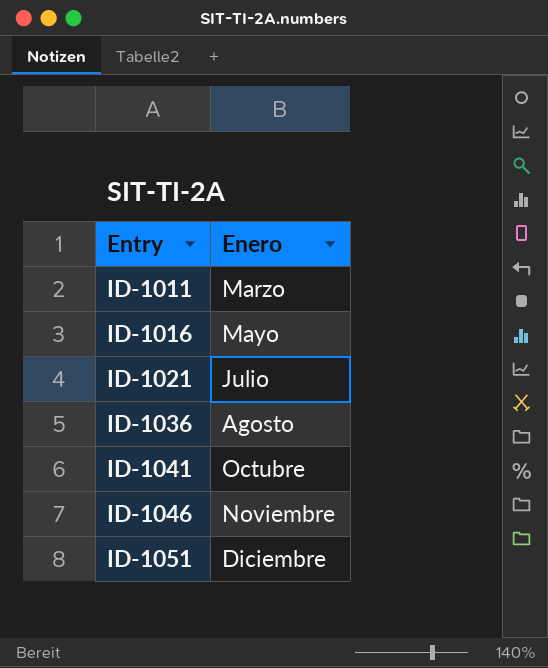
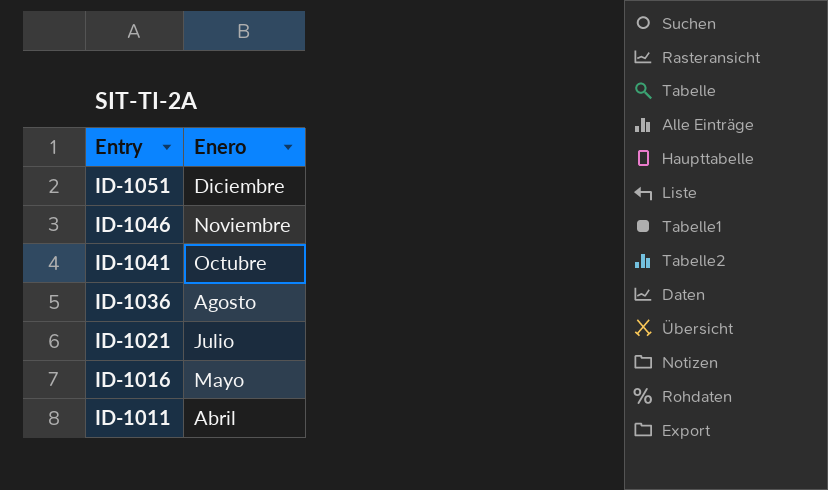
row order: Entry ascending -> Entry descending
ID-1011 | Enero: Marzo -> Abril

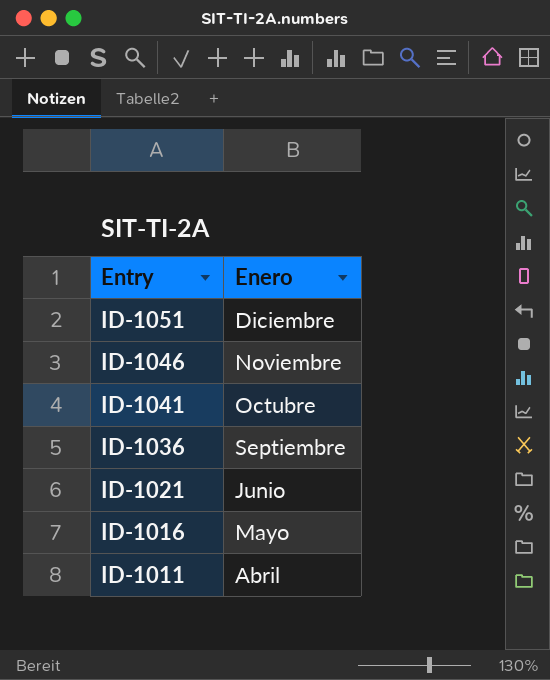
ID-1036 | Enero: Agosto -> Septiembre
ID-1021 | Enero: Julio -> Junio

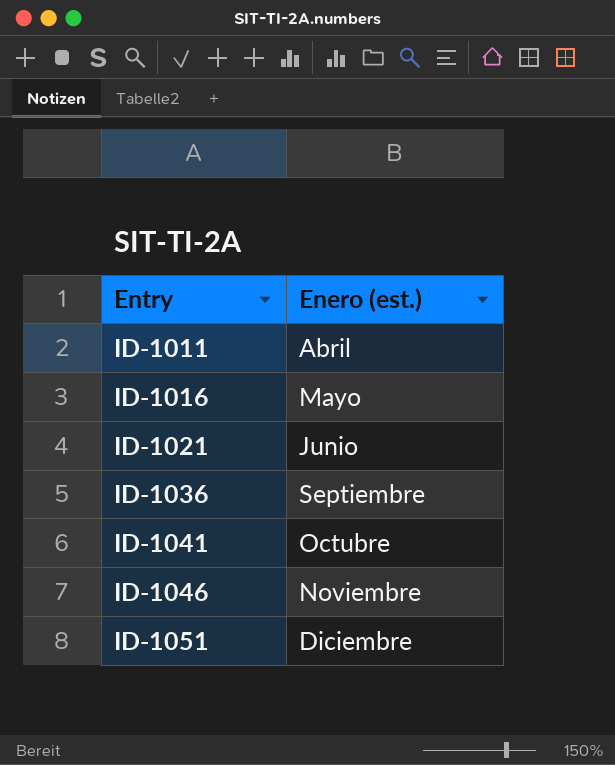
row order: Entry descending -> Entry ascending
column name: Enero -> Enero (est.)

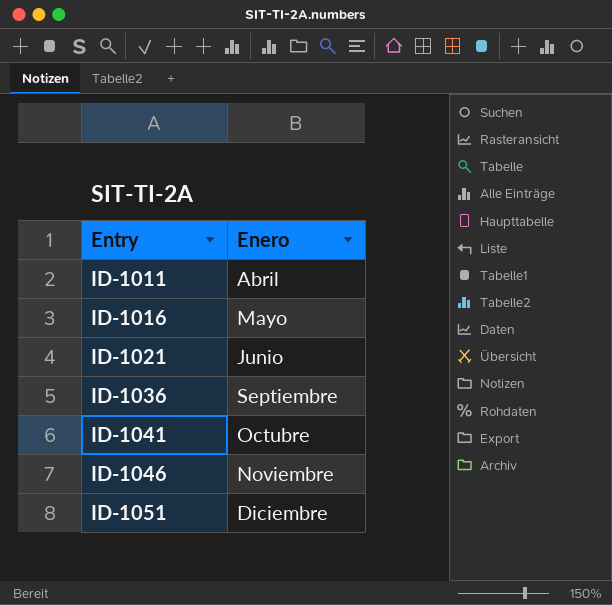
column name: Enero (est.) -> Enero

